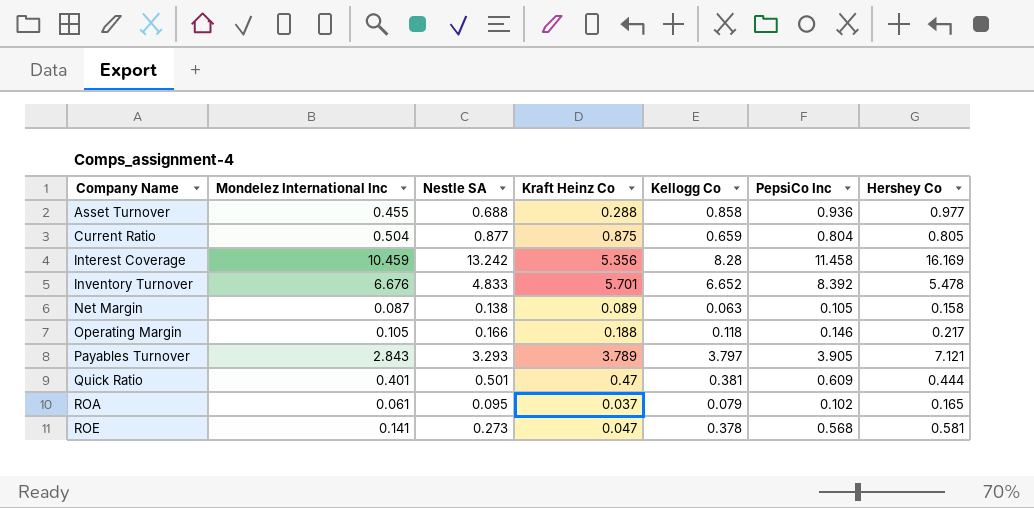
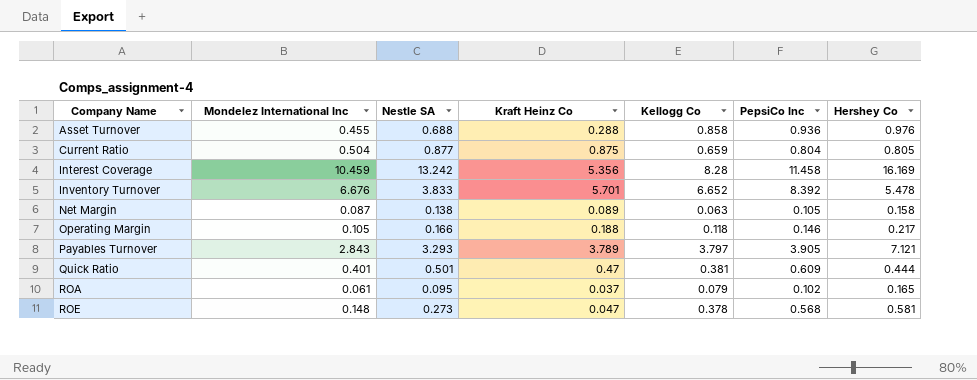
Asset Turnover | Hershey Co: 0.977 -> 0.976
Inventory Turnover | Nestle SA: 4.833 -> 3.833
ROE | Mondelez International Inc: 0.141 -> 0.148

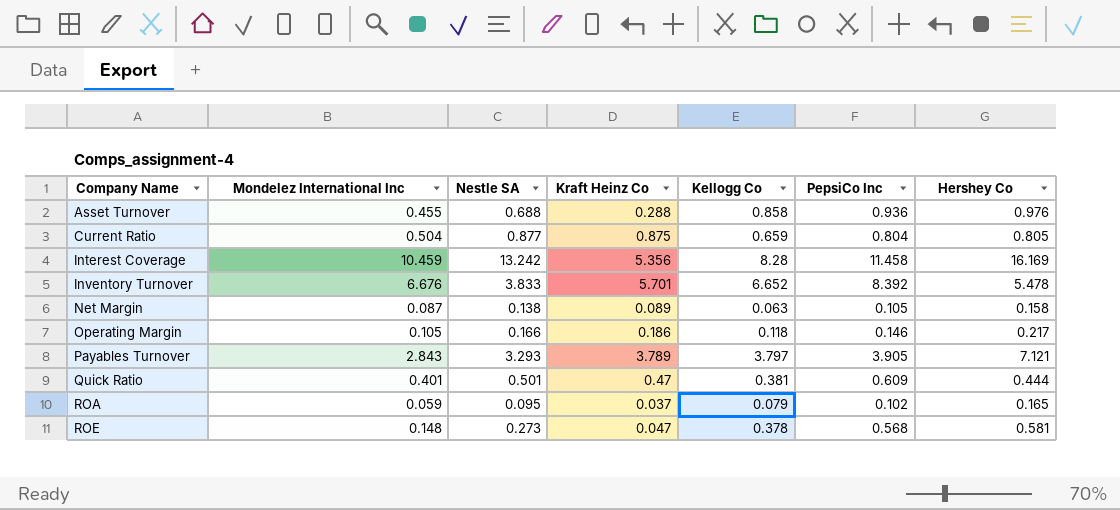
Operating Margin | Kraft Heinz Co: 0.188 -> 0.186
ROA | Mondelez International Inc: 0.061 -> 0.059

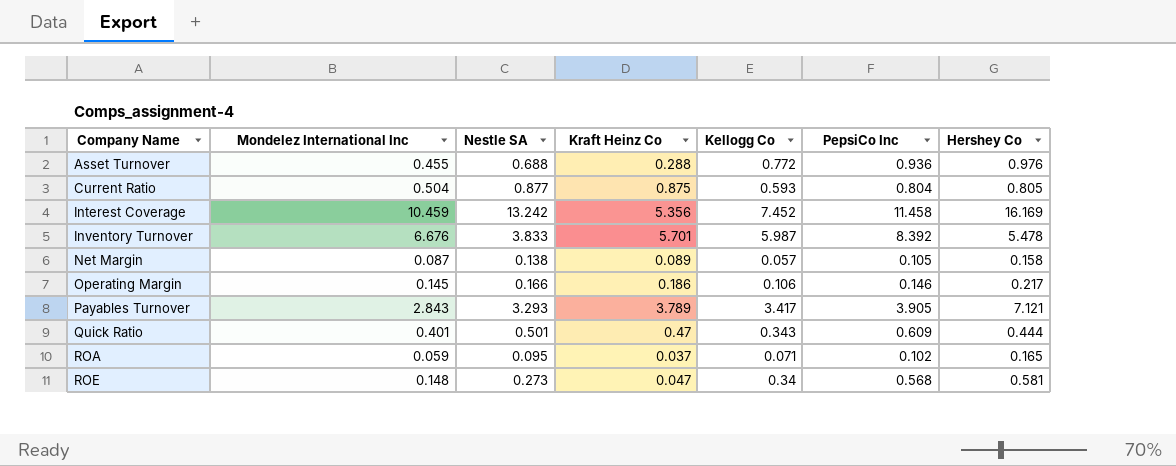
Asset Turnover | Kellogg Co: 0.858 -> 0.772
Current Ratio | Kellogg Co: 0.659 -> 0.593
Interest Coverage | Kellogg Co: 8.28 -> 7.452
Inventory Turnover | Kellogg Co: 6.652 -> 5.987
Net Margin | Kellogg Co: 0.063 -> 0.057
Operating Margin | Mondelez International Inc: 0.105 -> 0.145
Operating Margin | Kellogg Co: 0.118 -> 0.106
Payables Turnover | Kellogg Co: 3.797 -> 3.417
Quick Ratio | Kellogg Co: 0.381 -> 0.343
ROA | Kellogg Co: 0.079 -> 0.071
ROE | Kellogg Co: 0.378 -> 0.34

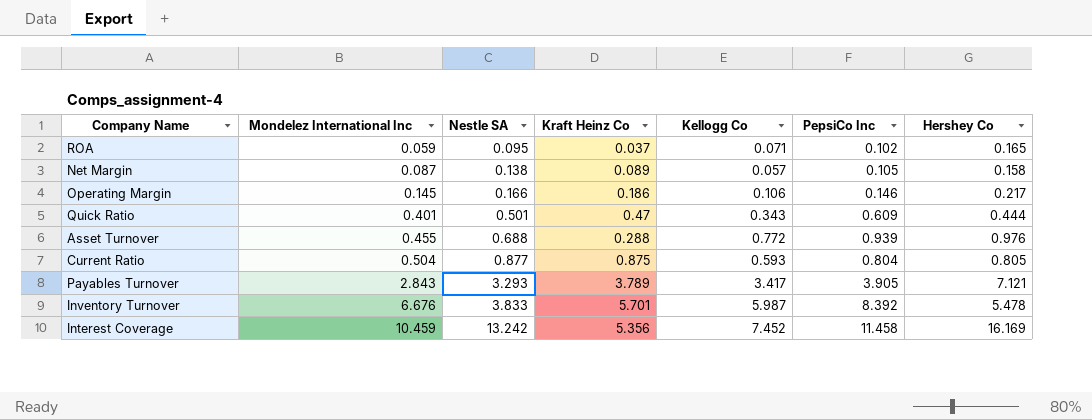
row order: Company Name ascending -> Mondelez International Inc ascending
row ROE: 0.148 | 0.273 | 0.047 | 0.34 | 0.568 | 0.581 -> none
Asset Turnover | PepsiCo Inc: 0.936 -> 0.939

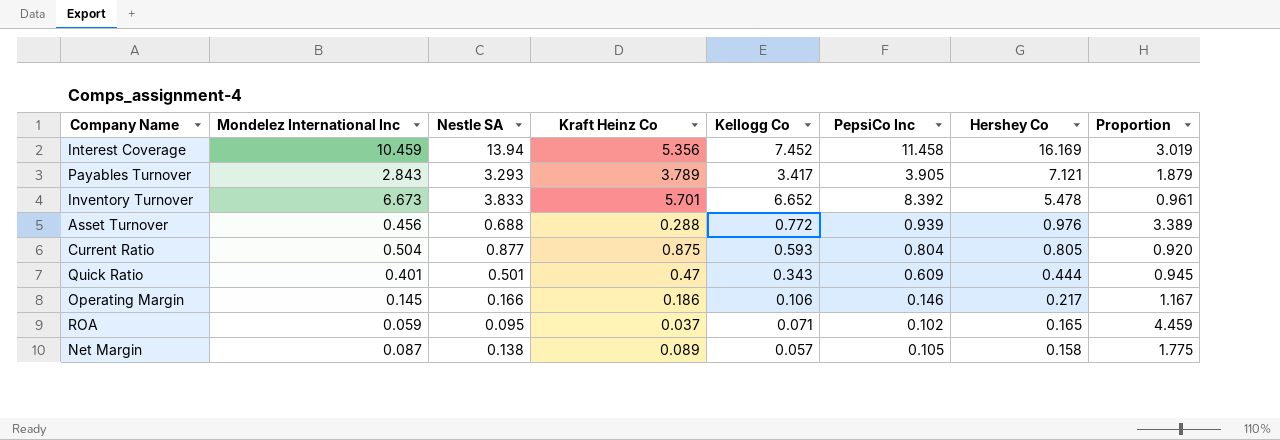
row order: Mondelez International Inc ascending -> Hershey Co descending
column Proportion | formula: none -> [Hershey Co] / [Kraft Heinz Co]
Interest Coverage | Nestle SA: 13.242 -> 13.94
Inventory Turnover | Mondelez International Inc: 6.676 -> 6.673
Inventory Turnover | Kellogg Co: 5.987 -> 6.652
Asset Turnover | Mondelez International Inc: 0.455 -> 0.456

